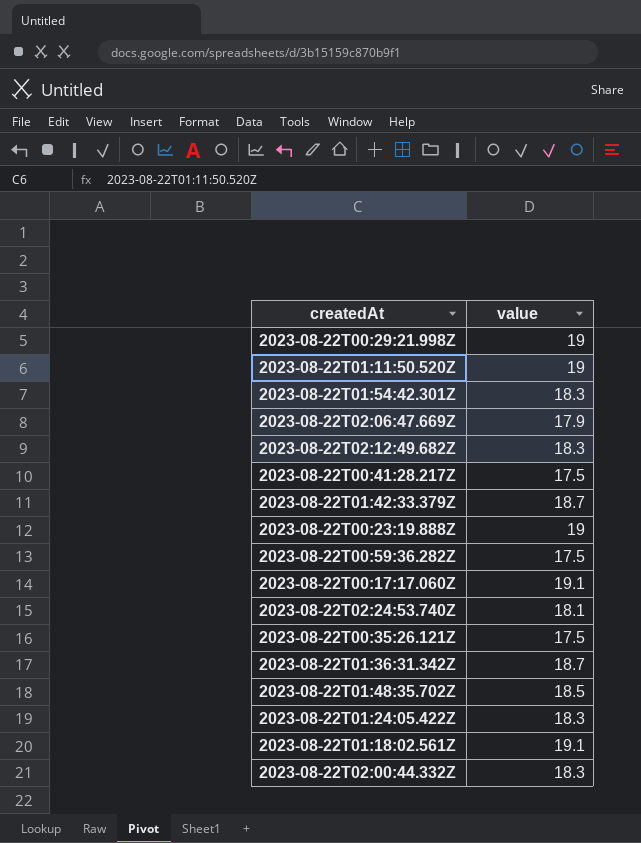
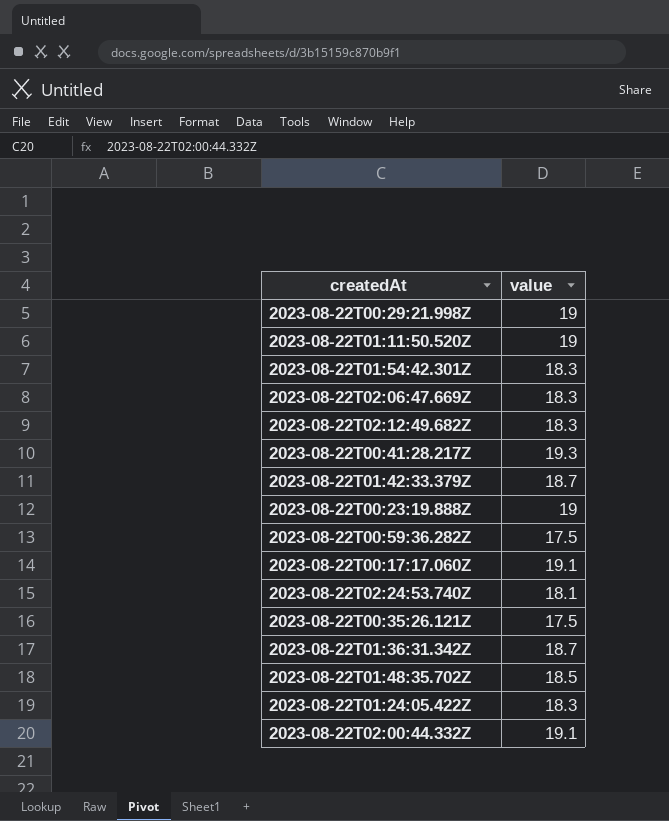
row 2023-08-22T01:18:02.561Z: 19.1 -> none
2023-08-22T02:06:47.669Z | value: 17.9 -> 18.3
2023-08-22T00:41:28.217Z | value: 17.5 -> 19.3
2023-08-22T02:00:44.332Z | value: 18.3 -> 19.1

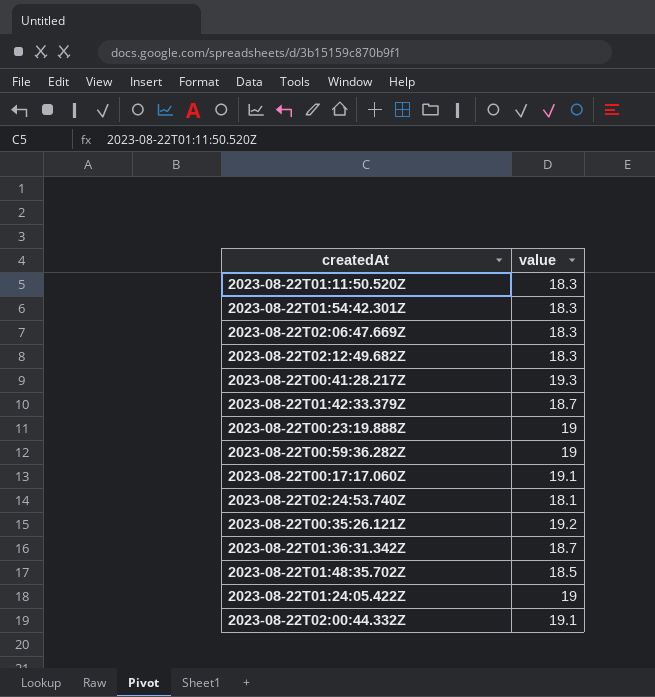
row 2023-08-22T00:29:21.998Z: 19 -> none
2023-08-22T01:11:50.520Z | value: 19 -> 18.3
2023-08-22T00:59:36.282Z | value: 17.5 -> 19
2023-08-22T00:35:26.121Z | value: 17.5 -> 19.2
2023-08-22T01:24:05.422Z | value: 18.3 -> 19

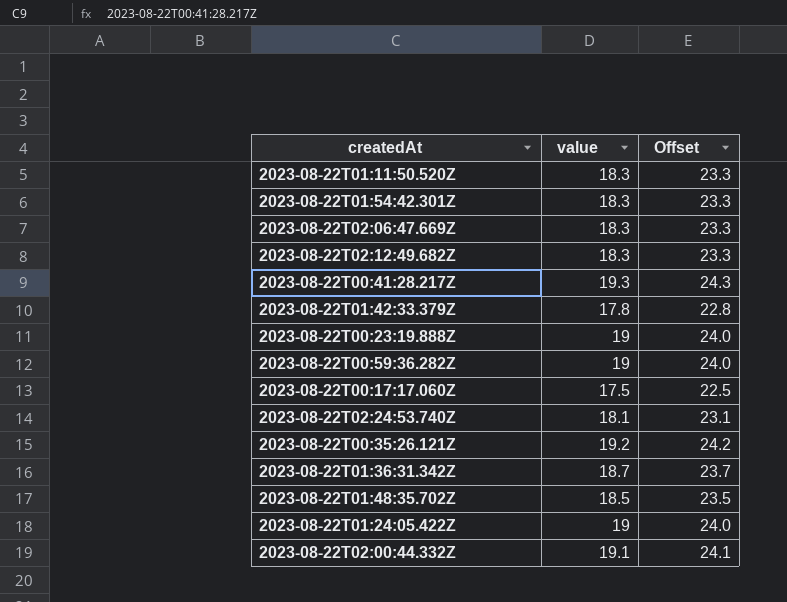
column Offset | formula: none -> [value] + 5
2023-08-22T01:42:33.379Z | value: 18.7 -> 17.8
2023-08-22T00:17:17.060Z | value: 19.1 -> 17.5

